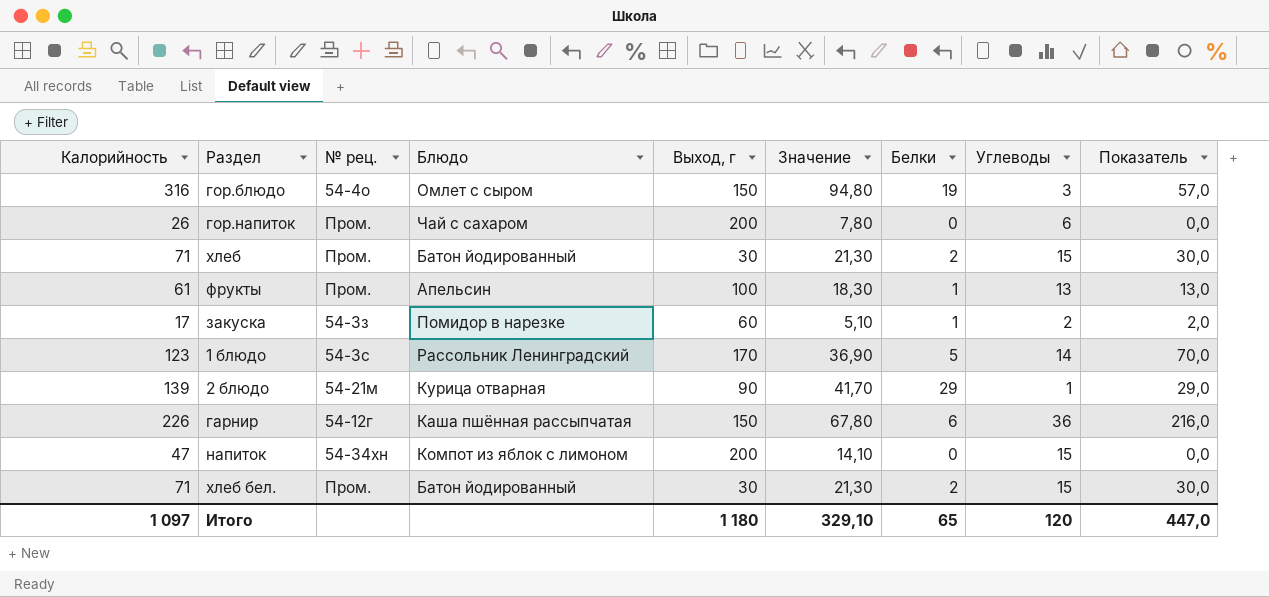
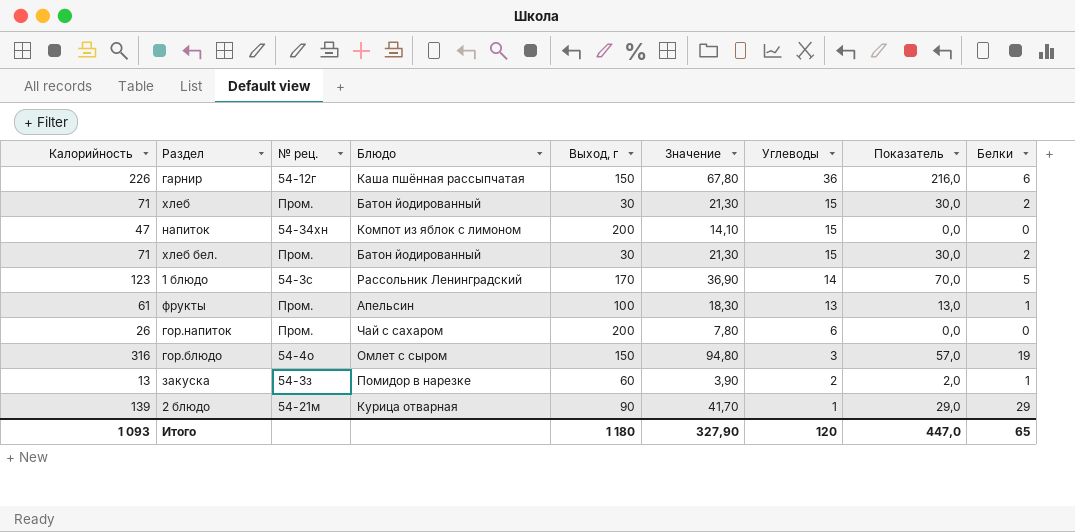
row order: none -> Углеводы descending
column Белки | position: 7 -> 9
закуска | Калорийность: 17 -> 13
закуска | Значение: 5,10 -> 3,90
Итого | Калорийность: 1 097 -> 1 093
Итого | Значение: 329,10 -> 327,90

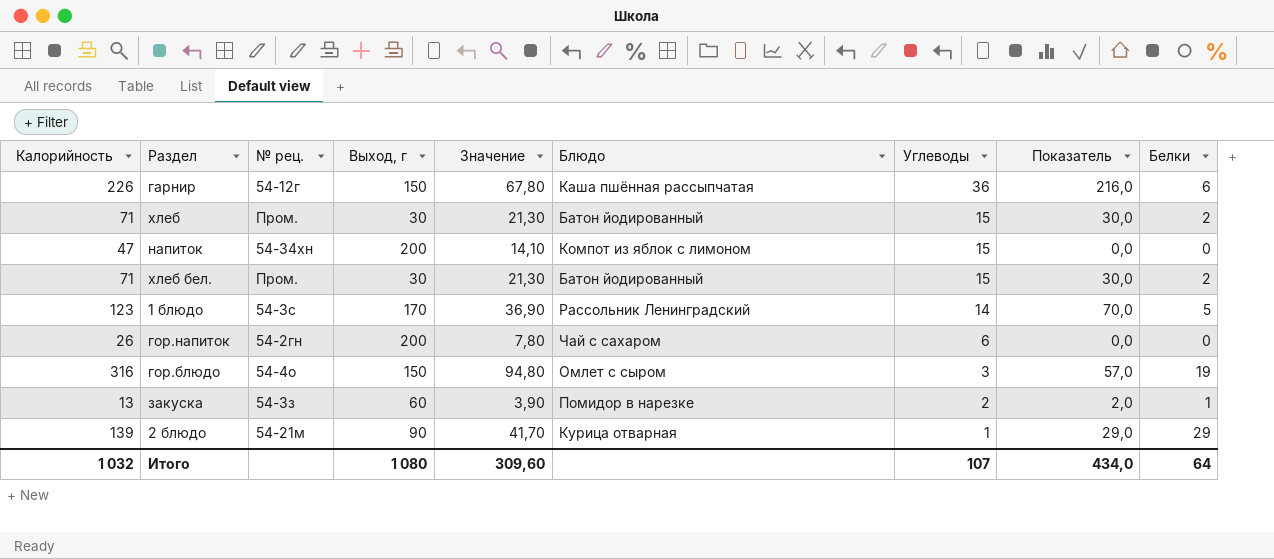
column Блюдо | position: 4 -> 6
row фрукты: 61 | Пром. | Апельсин | 100 | 18,30 | 13 | 13,0 | 1 -> none
гор.напиток | № рец.: Пром. -> 54-2гн
Итого | Калорийность: 1 093 -> 1 032
Итого | Выход, г: 1 180 -> 1 080
Итого | Значение: 327,90 -> 309,60
Итого | Углеводы: 120 -> 107
Итого | Показатель: 447,0 -> 434,0
Итого | Белки: 65 -> 64

